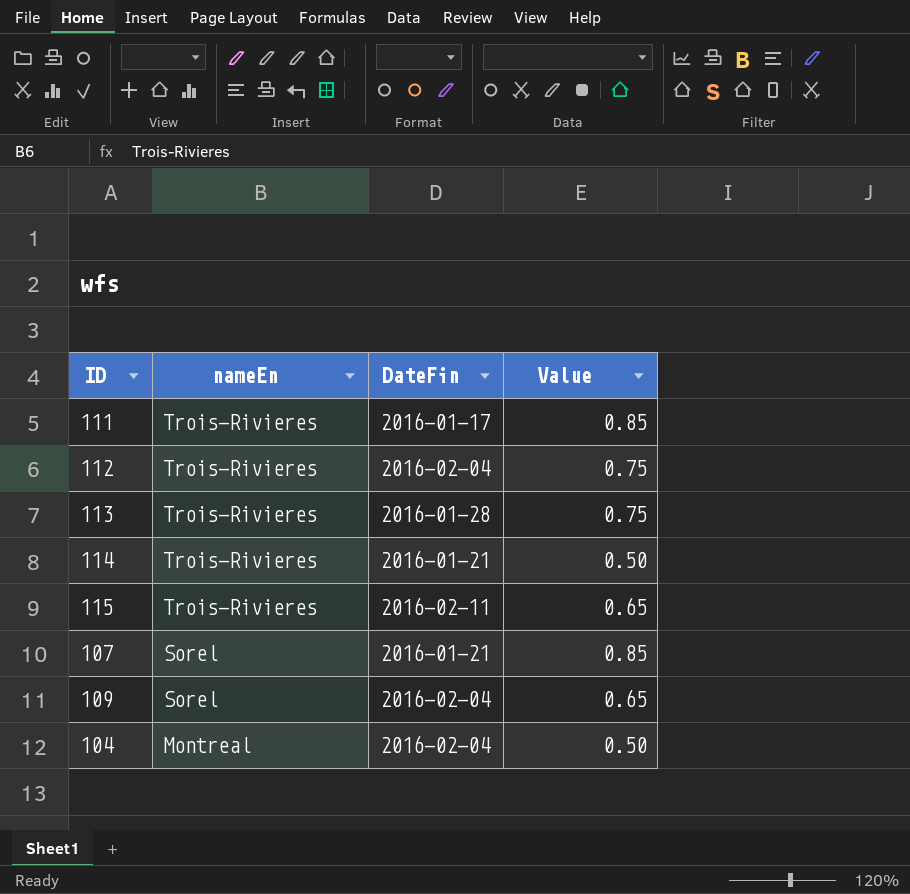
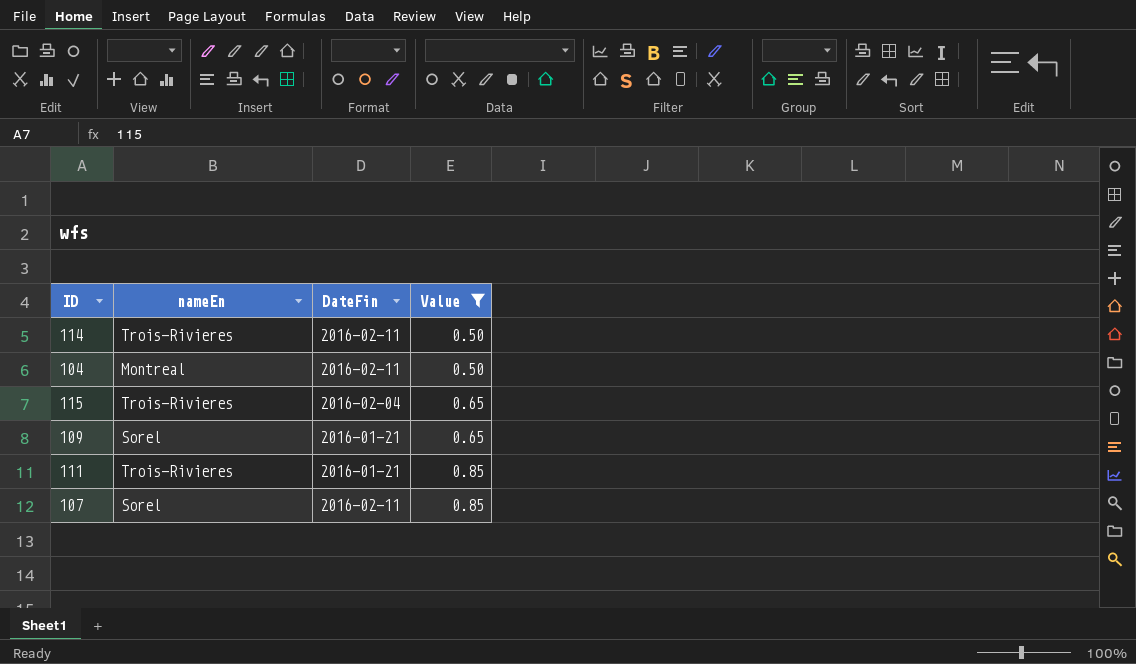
filter: none -> Value != 0.75
row order: nameEn descending -> Value ascending
114 | DateFin: 2016-01-21 -> 2016-02-11
104 | DateFin: 2016-02-04 -> 2016-02-11
115 | DateFin: 2016-02-11 -> 2016-02-04
109 | DateFin: 2016-02-04 -> 2016-01-21
111 | DateFin: 2016-01-17 -> 2016-01-21
107 | DateFin: 2016-01-21 -> 2016-02-11

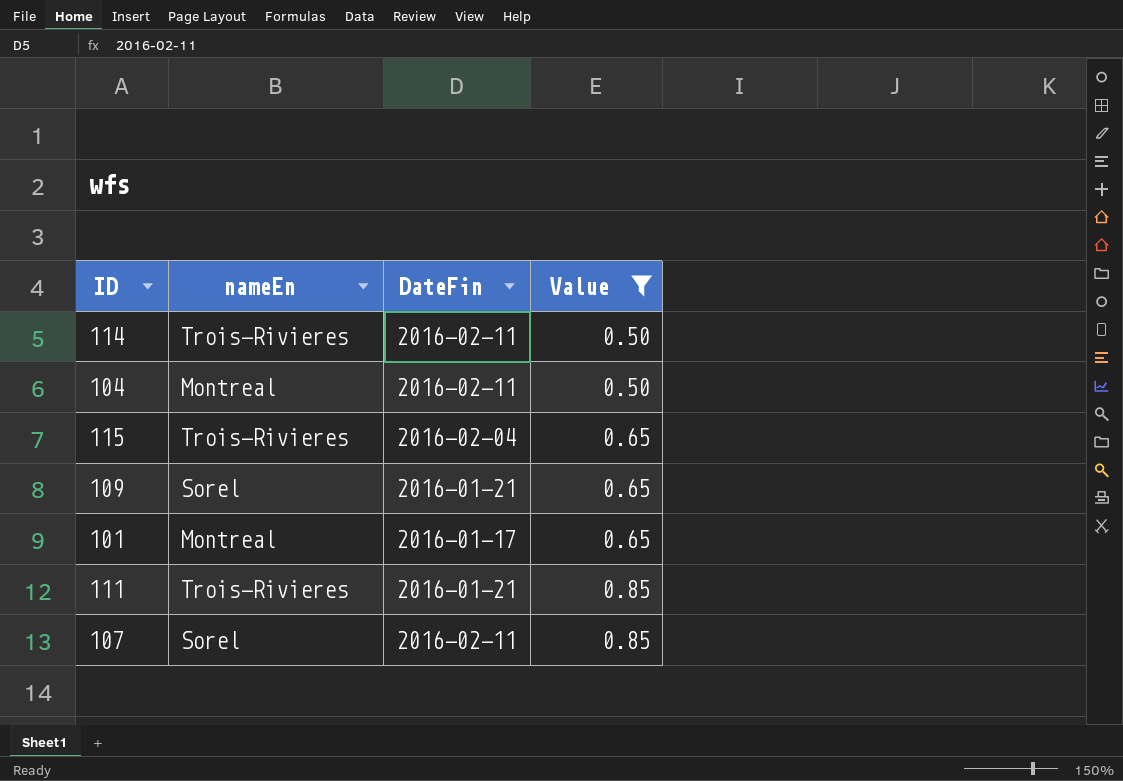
row 101: none -> Montreal | 2016-01-17 | 0.65

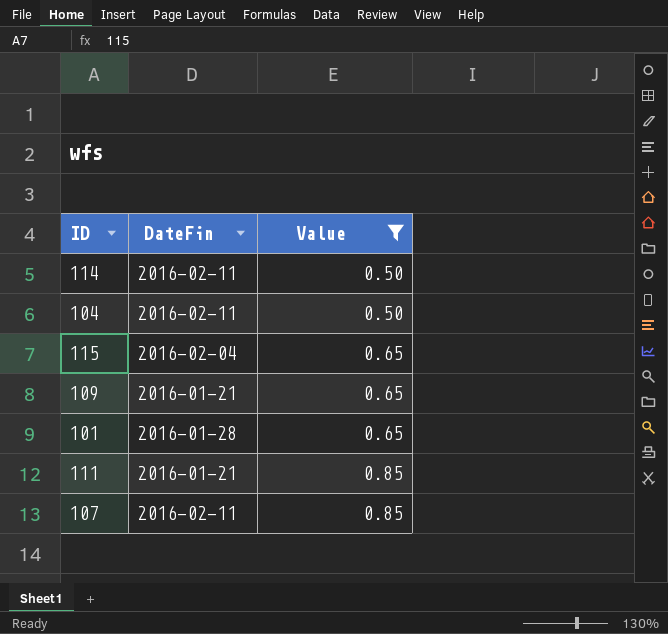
column nameEn | position: 2 -> none
101 | DateFin: 2016-01-17 -> 2016-01-28

